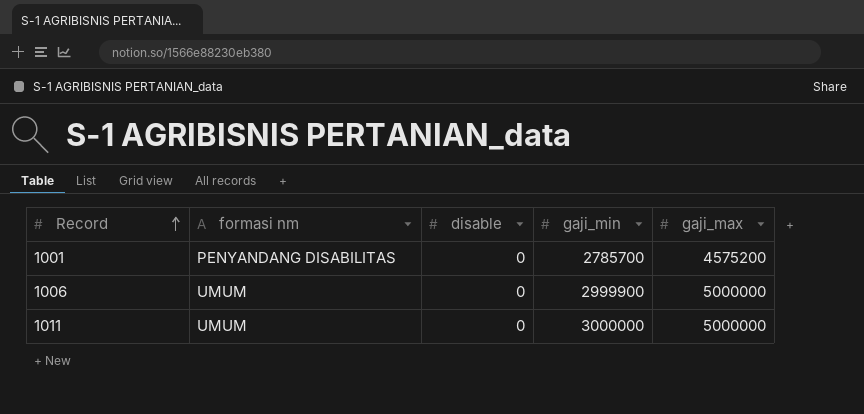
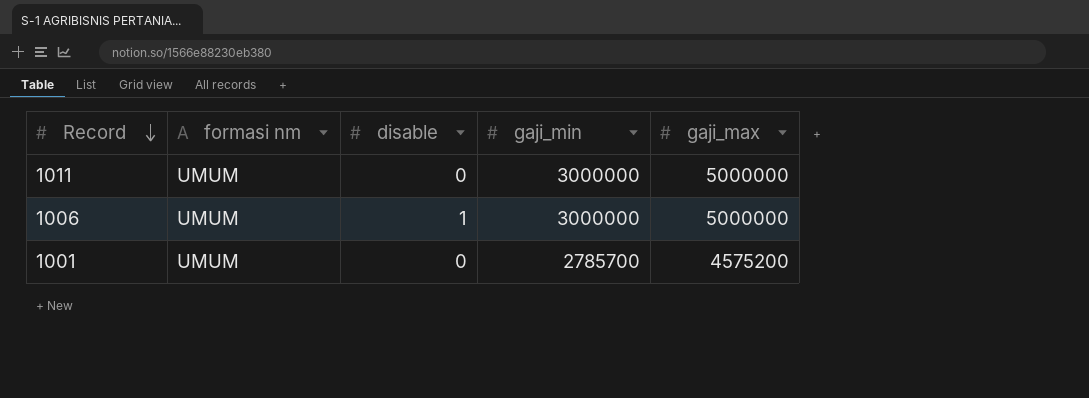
row order: Record ascending -> Record descending
1006 | disable: 0 -> 1
1006 | gaji_min: 2999900 -> 3000000
1001 | formasi nm: PENYANDANG DISABILITAS -> UMUM

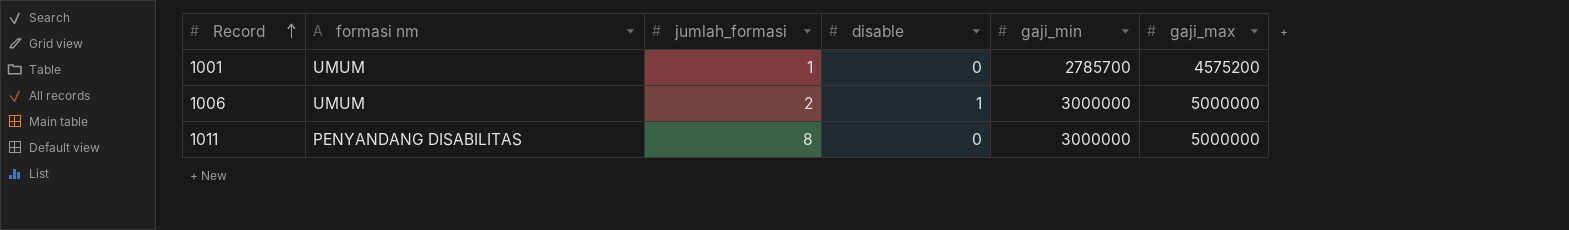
row order: Record descending -> Record ascending
column jumlah_formasi | position: none -> 3
1011 | formasi nm: UMUM -> PENYANDANG DISABILITAS

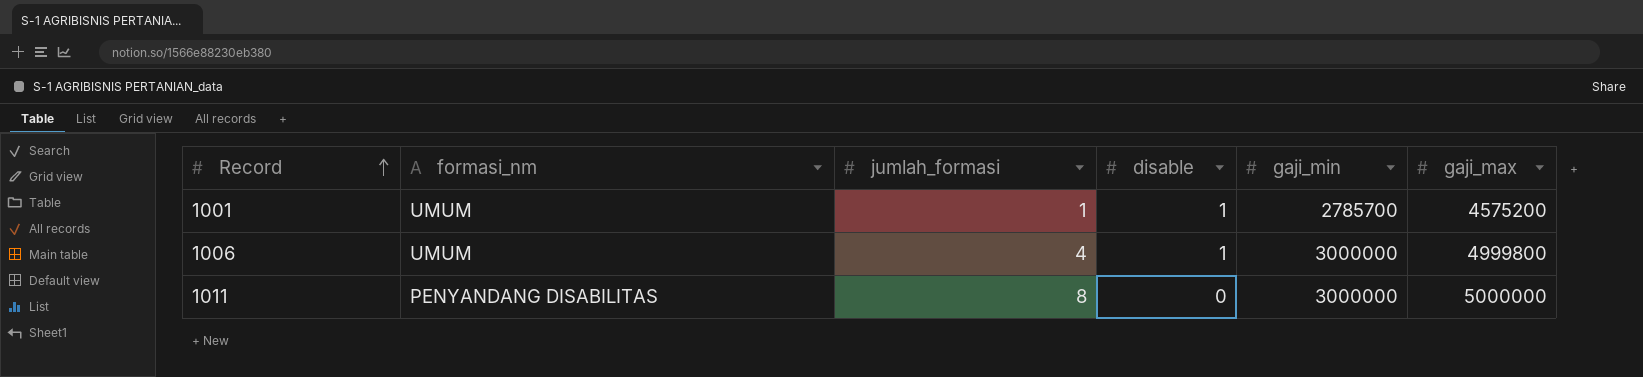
column name: formasi nm -> formasi_nm
1001 | disable: 0 -> 1
1006 | jumlah_formasi: 2 -> 4
1006 | gaji_max: 5000000 -> 4999800

